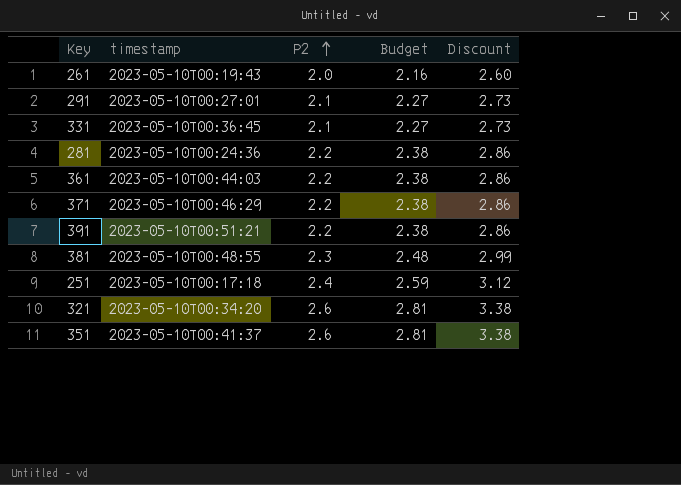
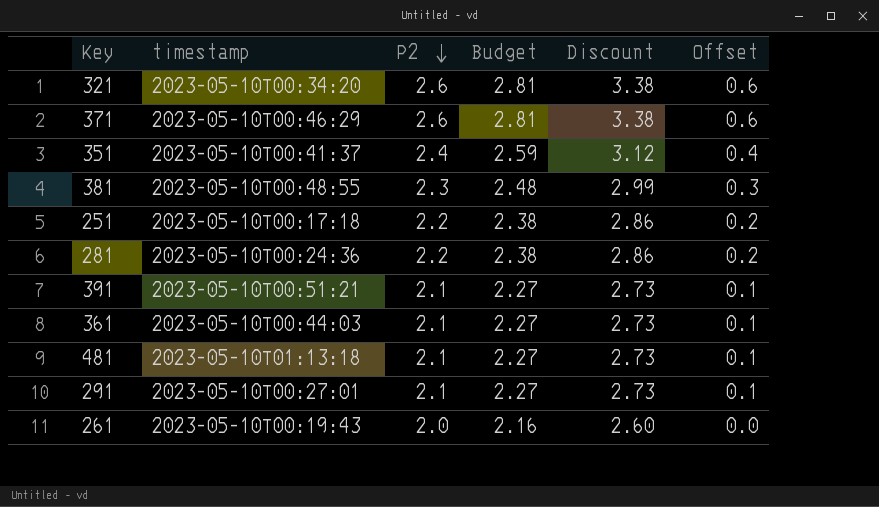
row order: P2 ascending -> P2 descending
column Offset | formula: none -> [P2] - 2
row 331: 2023-05-10T00:36:45 | 2.1 | 2.27 | 2.73 -> none
371 | P2: 2.2 -> 2.6
371 | Budget: 2.38 -> 2.81
371 | Discount: 2.86 -> 3.38
351 | P2: 2.6 -> 2.4
351 | Budget: 2.81 -> 2.59
351 | Discount: 3.38 -> 3.12
251 | P2: 2.4 -> 2.2
251 | Budget: 2.59 -> 2.38
251 | Discount: 3.12 -> 2.86
391 | P2: 2.2 -> 2.1
391 | Budget: 2.38 -> 2.27
391 | Discount: 2.86 -> 2.73
361 | P2: 2.2 -> 2.1
361 | Budget: 2.38 -> 2.27
361 | Discount: 2.86 -> 2.73
row 481: none -> 2023-05-10T01:13:18 | 2.1 | 2.27 | 2.73 | 0.1

